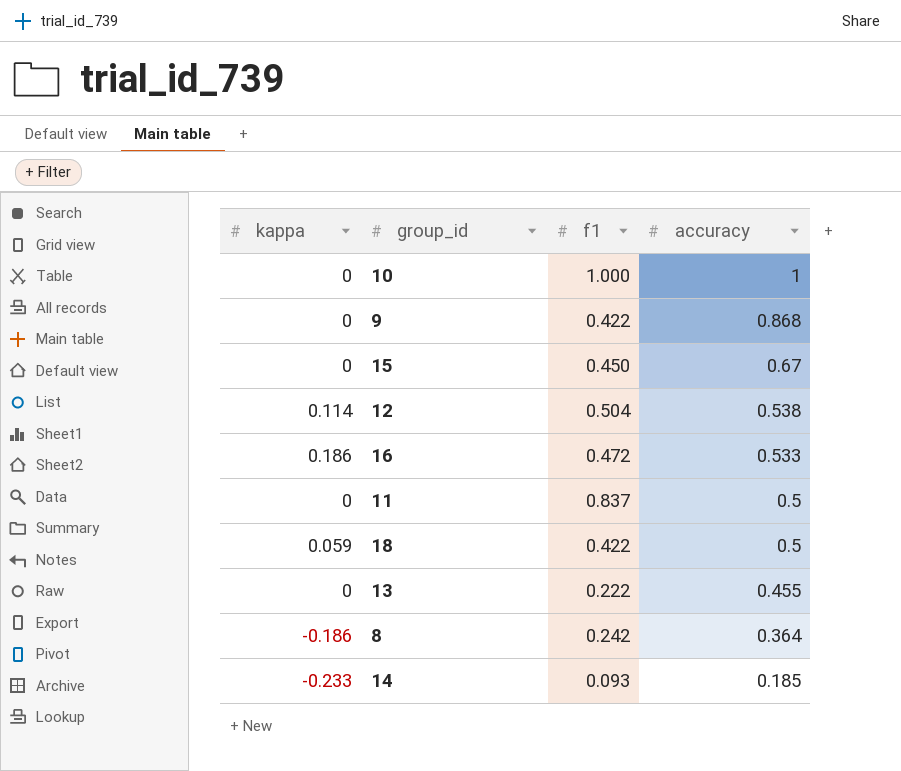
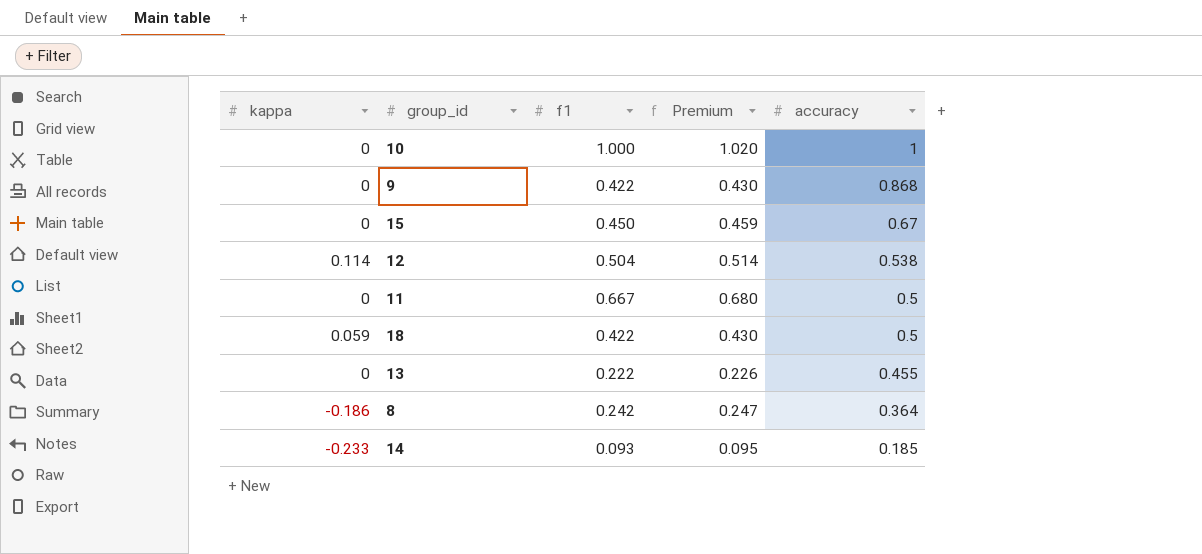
column Premium | formula: none -> [f1] * 1.02
row 16: 0.186 | 0.472 | 0.533 -> none
11 | f1: 0.837 -> 0.667

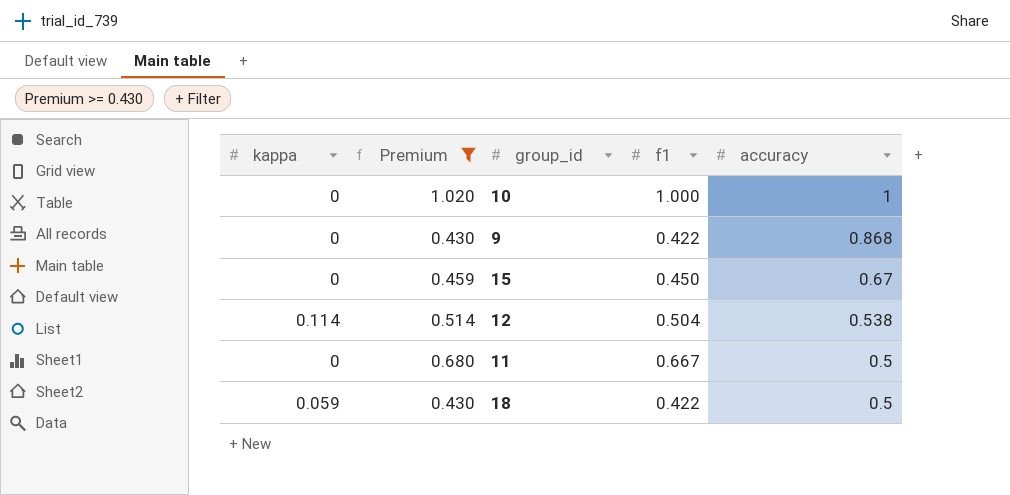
filter: none -> Premium >= 0.430
column Premium | position: 4 -> 2

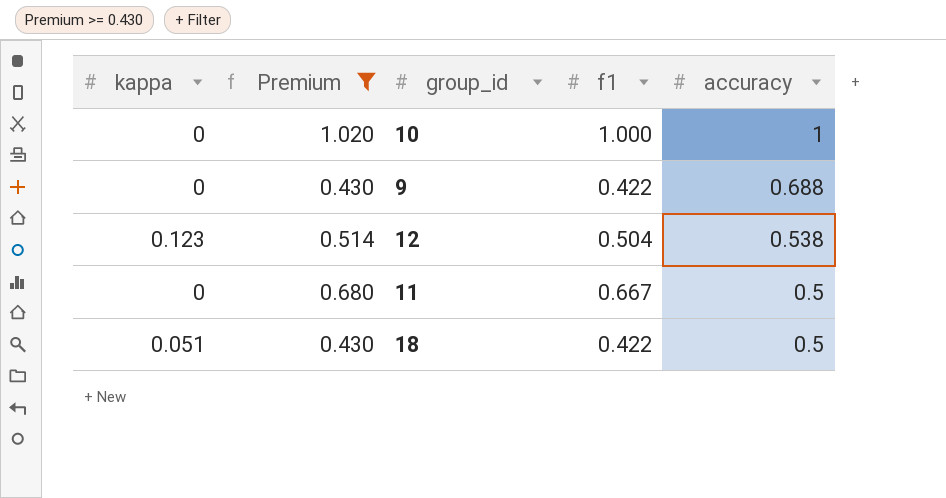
row 15: 0 | 0.459 | 0.450 | 0.67 -> none
9 | accuracy: 0.868 -> 0.688
12 | kappa: 0.114 -> 0.123
18 | kappa: 0.059 -> 0.051

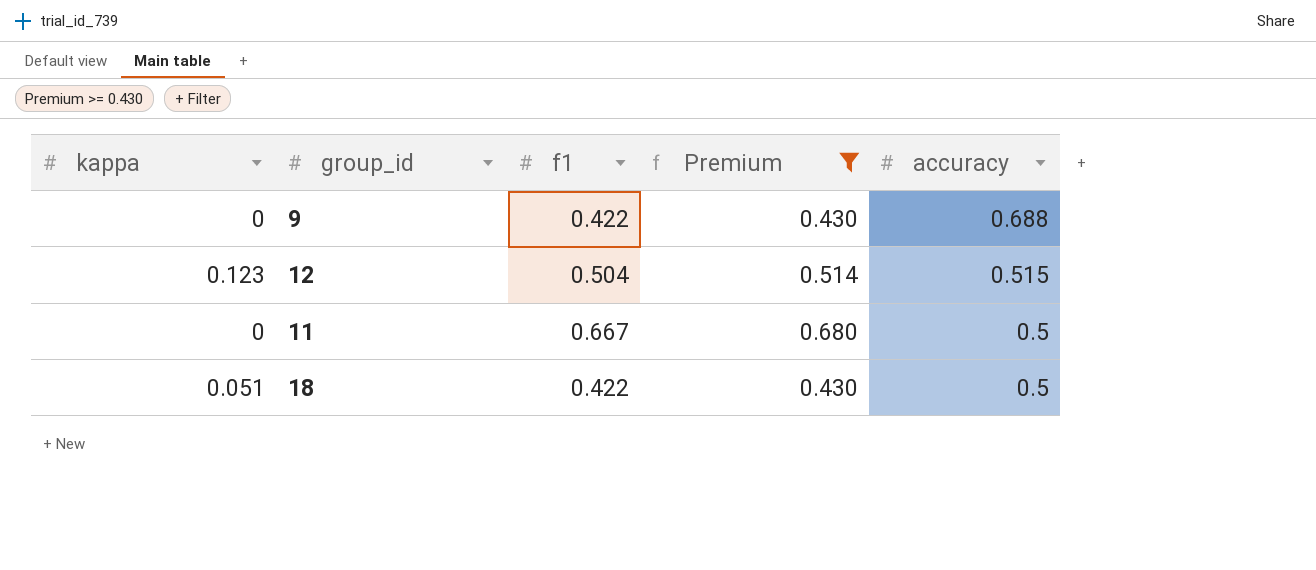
column Premium | position: 2 -> 4
row 10: 0 | 1.020 | 1.000 | 1 -> none
12 | accuracy: 0.538 -> 0.515

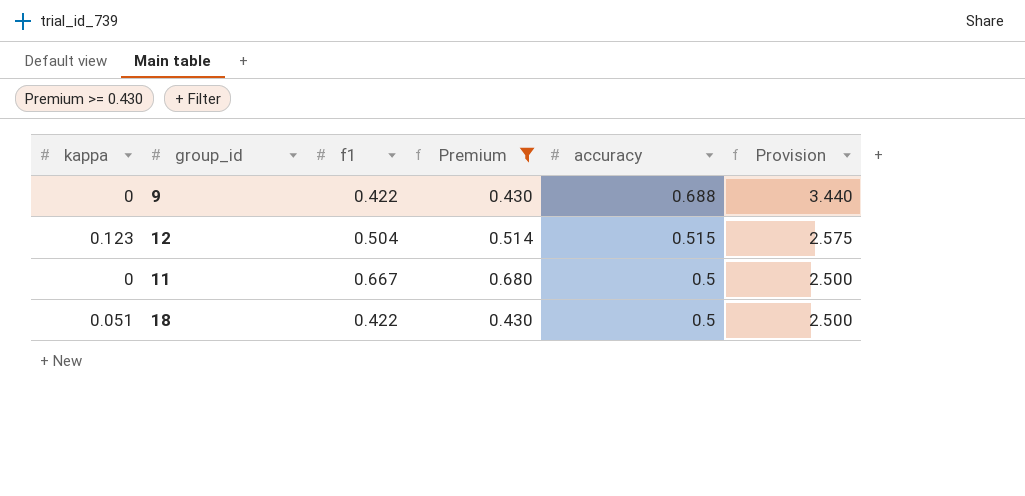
column Provision | formula: none -> [accuracy] * 5

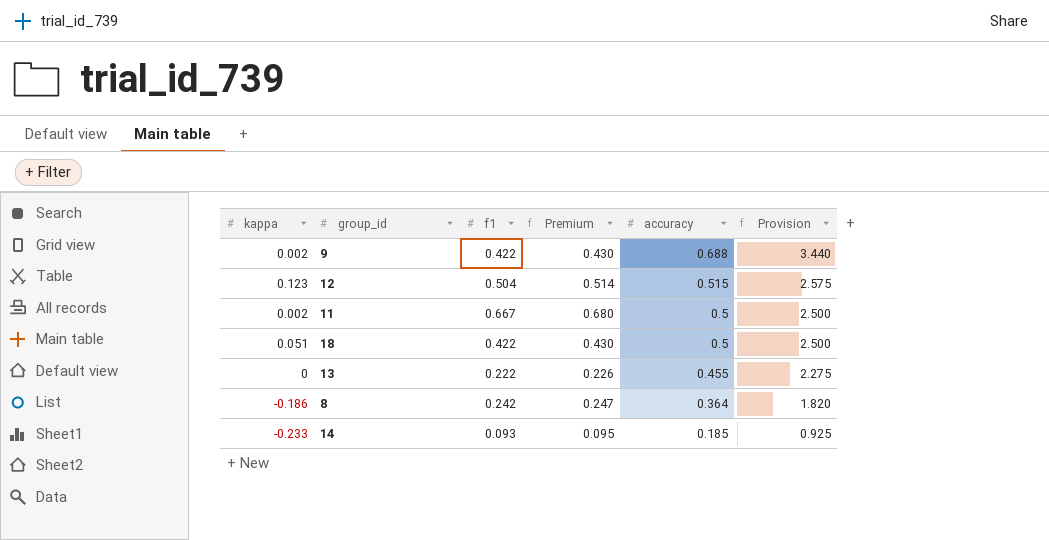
filter: Premium >= 0.430 -> none
9 | kappa: 0 -> 0.002
11 | kappa: 0 -> 0.002

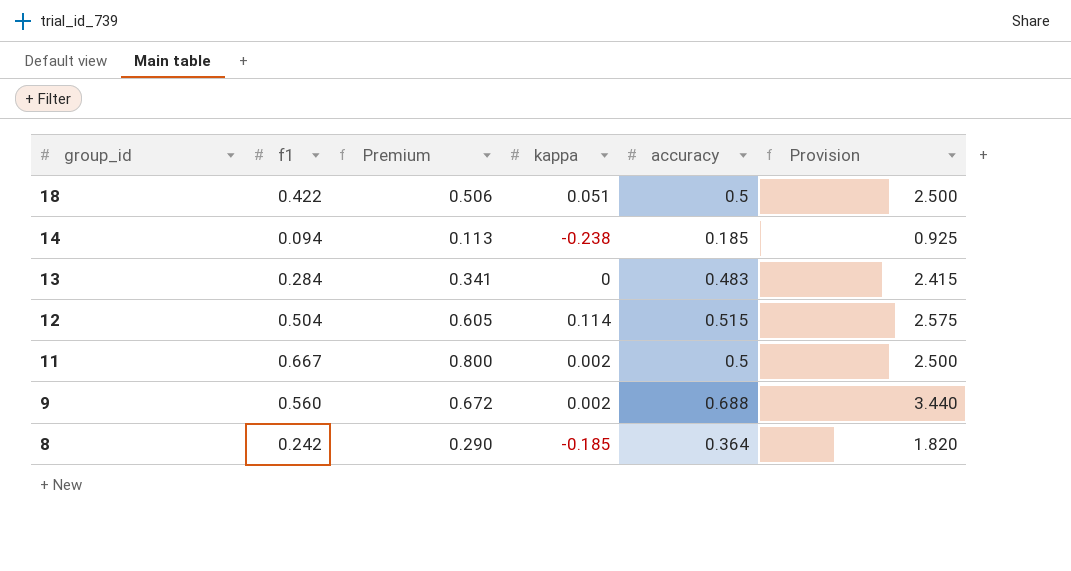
row order: accuracy descending -> group_id descending
column Premium | formula: [f1] * 1.02 -> [f1] * 1.2
column kappa | position: 1 -> 4
14 | f1: 0.093 -> 0.094
14 | kappa: -0.233 -> -0.238
13 | f1: 0.222 -> 0.284
13 | accuracy: 0.455 -> 0.483
13 | Provision: 2.275 -> 2.415
12 | kappa: 0.123 -> 0.114
9 | f1: 0.422 -> 0.560
8 | kappa: -0.186 -> -0.185

